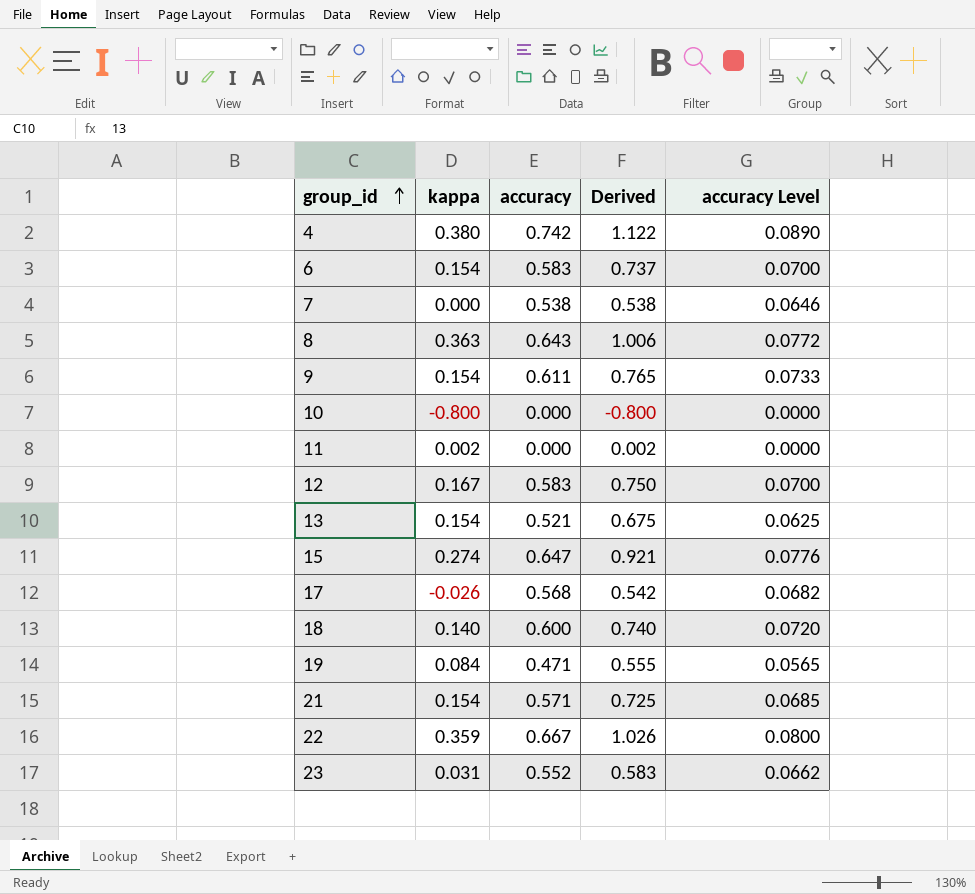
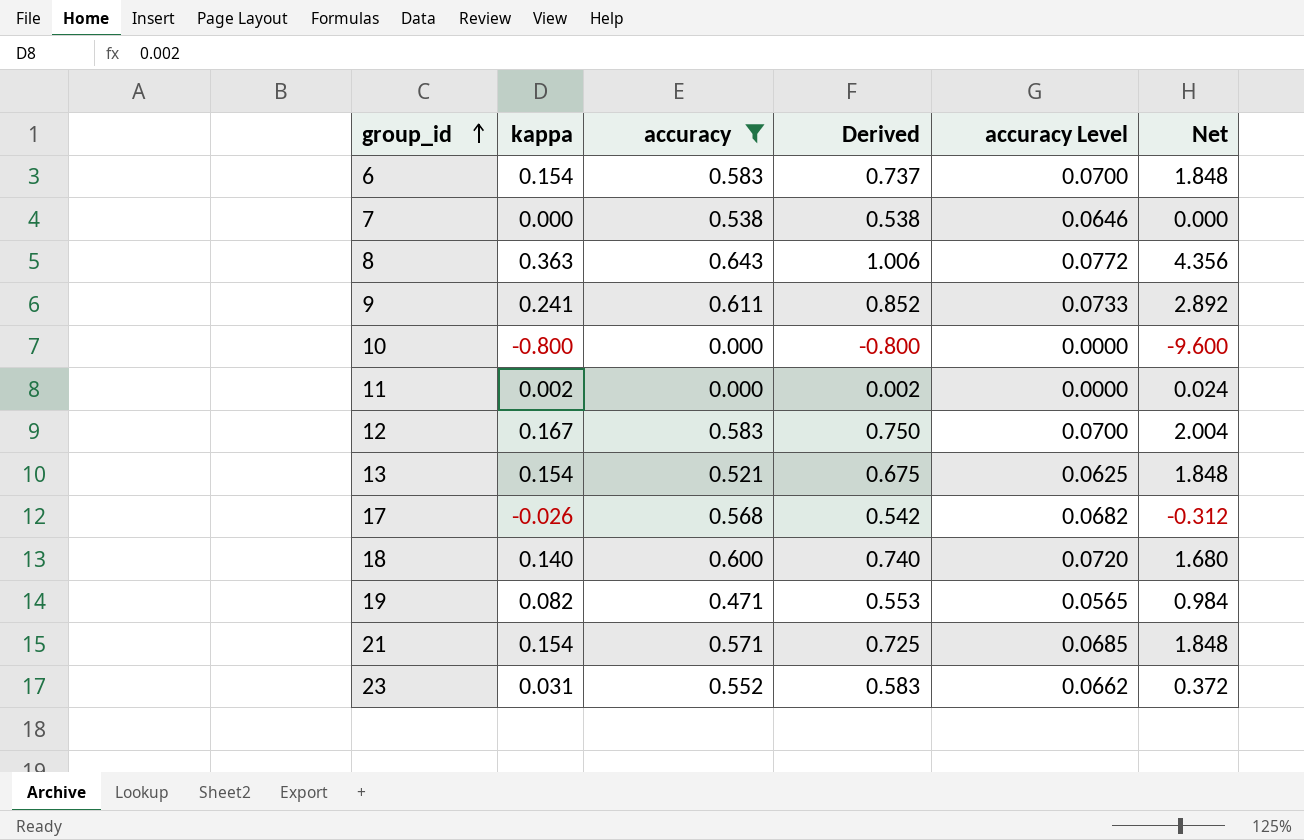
filter: none -> accuracy <= 0.643
column Net | formula: none -> [kappa] * 12
9 | kappa: 0.154 -> 0.241
9 | Derived: 0.765 -> 0.852
19 | kappa: 0.084 -> 0.082
19 | Derived: 0.555 -> 0.553

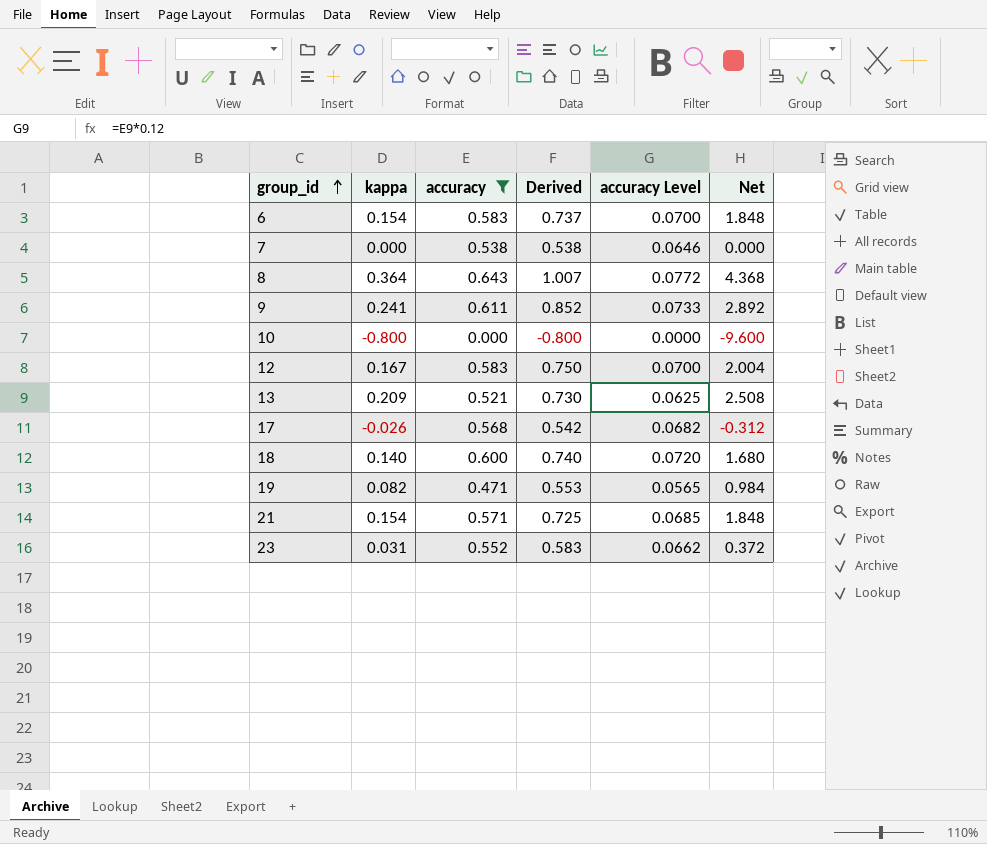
row 11: 0.002 | 0.000 | 0.002 | 0.0000 | 0.024 -> none
8 | kappa: 0.363 -> 0.364
8 | Derived: 1.006 -> 1.007
8 | Net: 4.356 -> 4.368
13 | kappa: 0.154 -> 0.209
13 | Derived: 0.675 -> 0.730
13 | Net: 1.848 -> 2.508

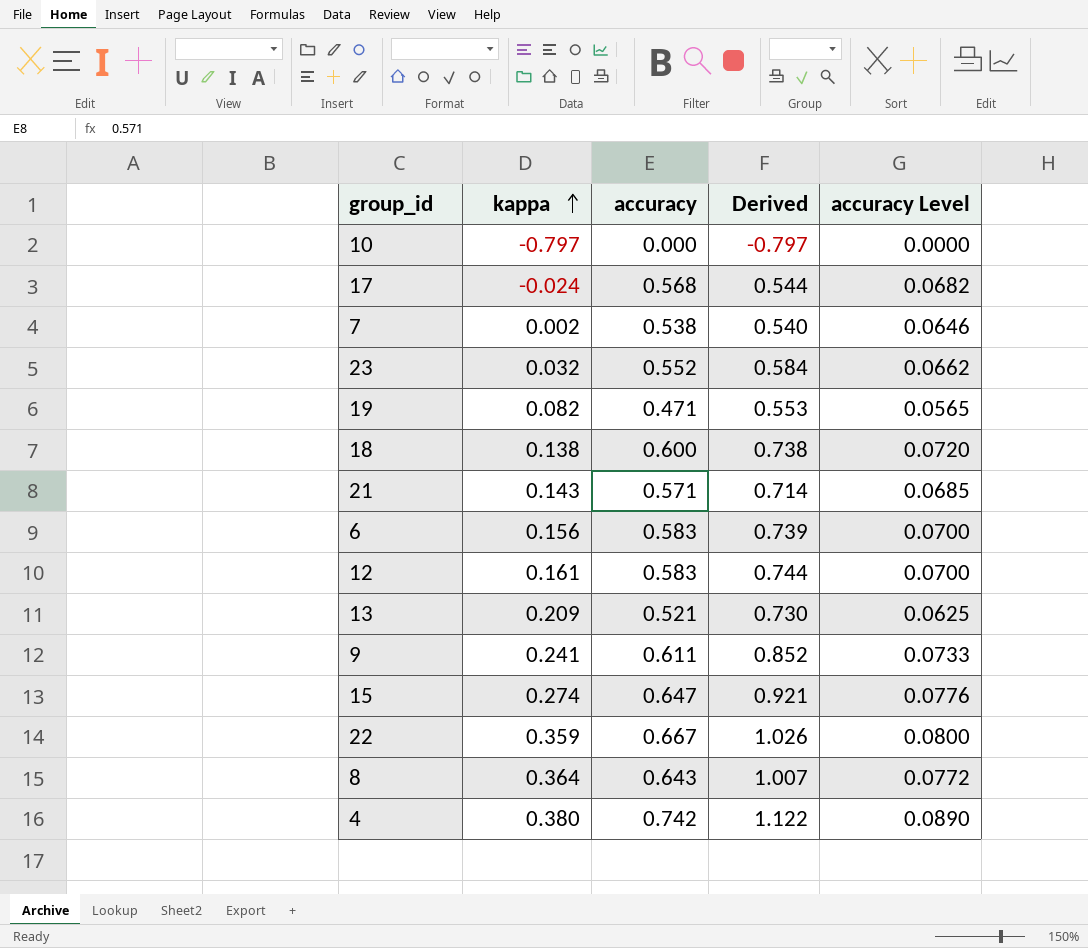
filter: accuracy <= 0.643 -> none
row order: group_id ascending -> kappa ascending
column Net | formula: [kappa] * 12 -> none
10 | kappa: -0.800 -> -0.797
10 | Derived: -0.800 -> -0.797
17 | kappa: -0.026 -> -0.024
17 | Derived: 0.542 -> 0.544
7 | kappa: 0.000 -> 0.002
7 | Derived: 0.538 -> 0.540
23 | kappa: 0.031 -> 0.032
23 | Derived: 0.583 -> 0.584
18 | kappa: 0.140 -> 0.138
18 | Derived: 0.740 -> 0.738
21 | kappa: 0.154 -> 0.143
21 | Derived: 0.725 -> 0.714
6 | kappa: 0.154 -> 0.156
6 | Derived: 0.737 -> 0.739
12 | kappa: 0.167 -> 0.161
12 | Derived: 0.750 -> 0.744

